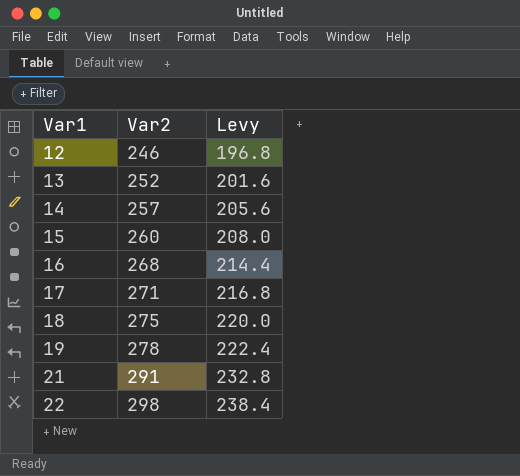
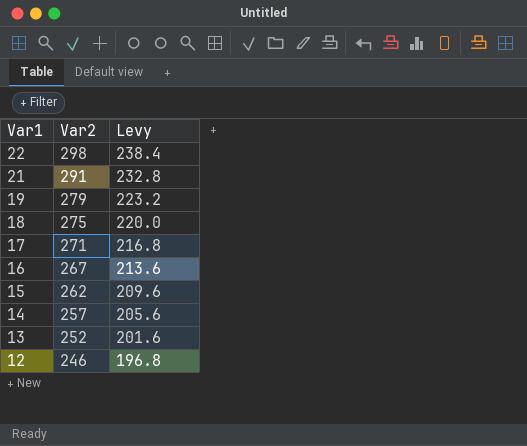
row order: Var1 ascending -> Var1 descending
19 | Var2: 278 -> 279
19 | Levy: 222.4 -> 223.2
16 | Var2: 268 -> 267
16 | Levy: 214.4 -> 213.6
15 | Var2: 260 -> 262
15 | Levy: 208.0 -> 209.6

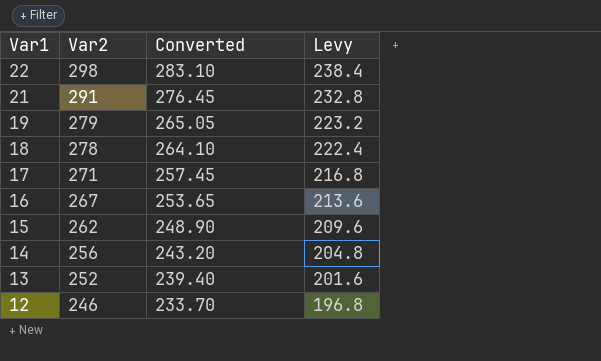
column Converted | formula: none -> [Var2] * 0.95
18 | Var2: 275 -> 278
18 | Levy: 220.0 -> 222.4
14 | Var2: 257 -> 256
14 | Levy: 205.6 -> 204.8

